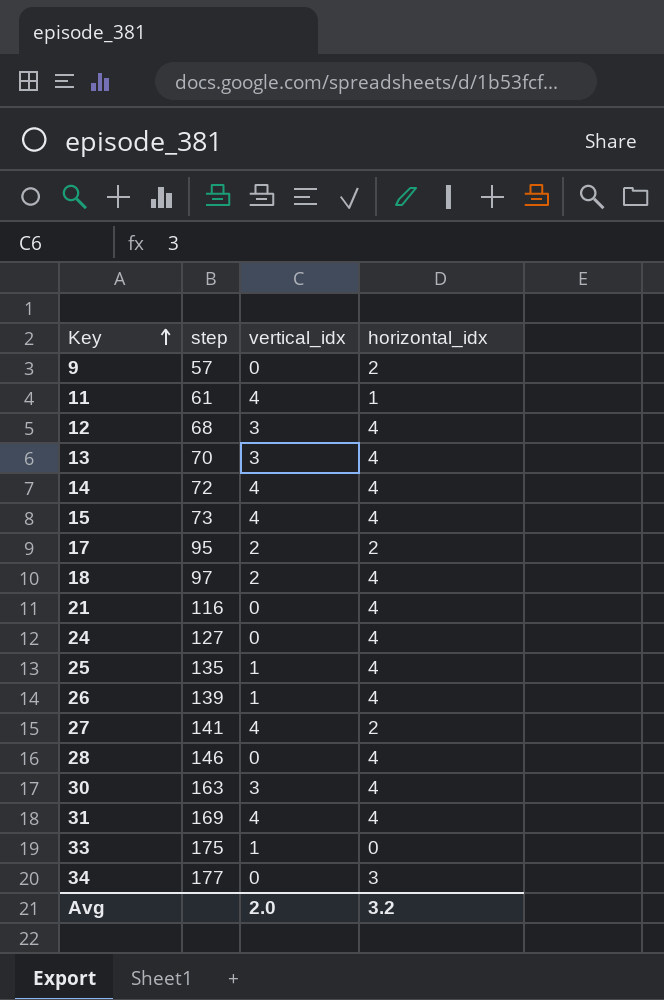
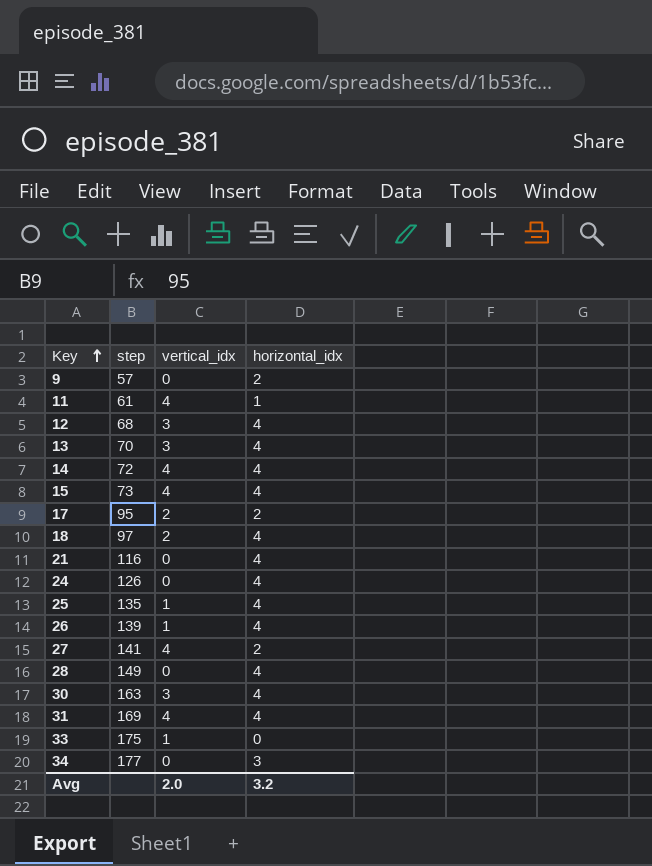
24 | step: 127 -> 126
28 | step: 146 -> 149

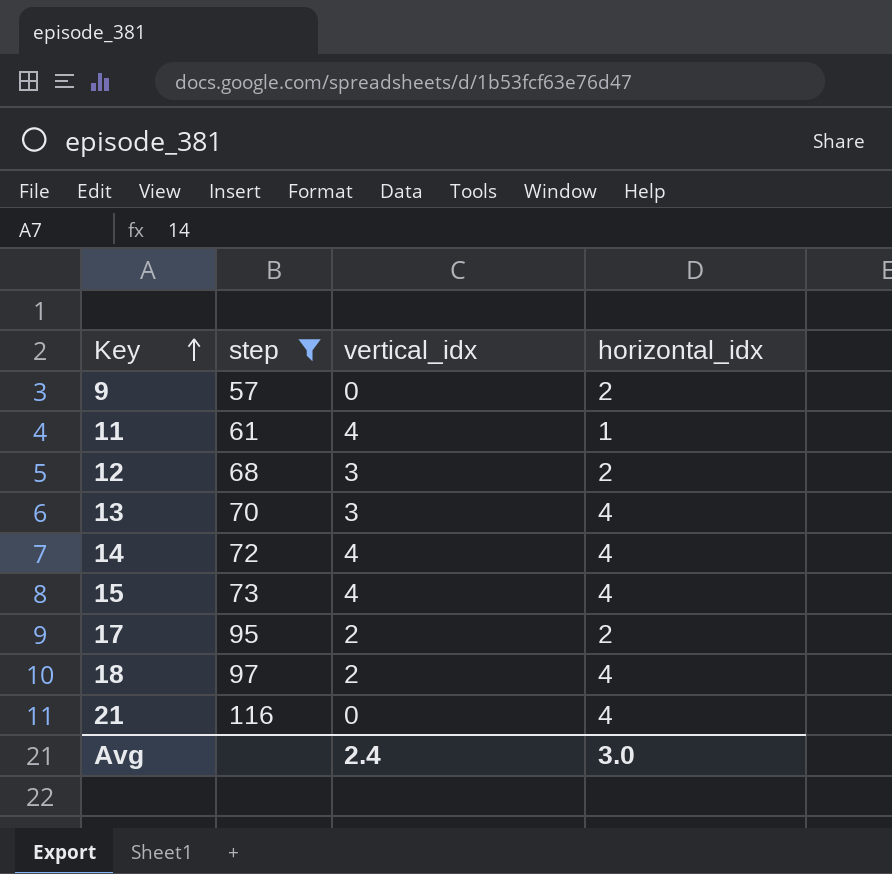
filter: none -> step <= 116
12 | horizontal_idx: 4 -> 2
Avg | vertical_idx: 2.0 -> 2.4
Avg | horizontal_idx: 3.2 -> 3.0

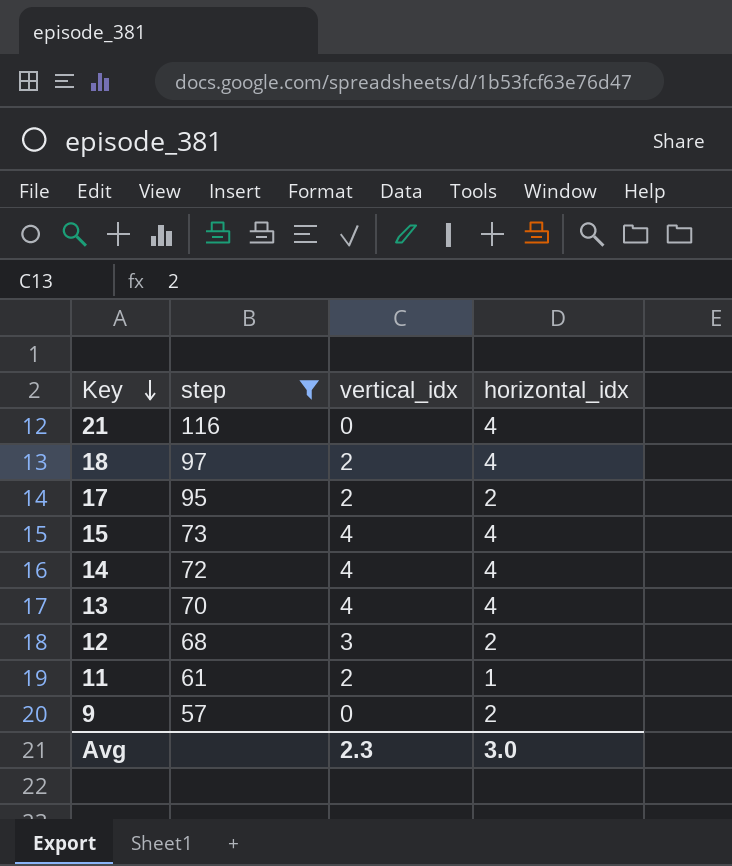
row order: Key ascending -> Key descending
13 | vertical_idx: 3 -> 4
11 | vertical_idx: 4 -> 2
Avg | vertical_idx: 2.4 -> 2.3

